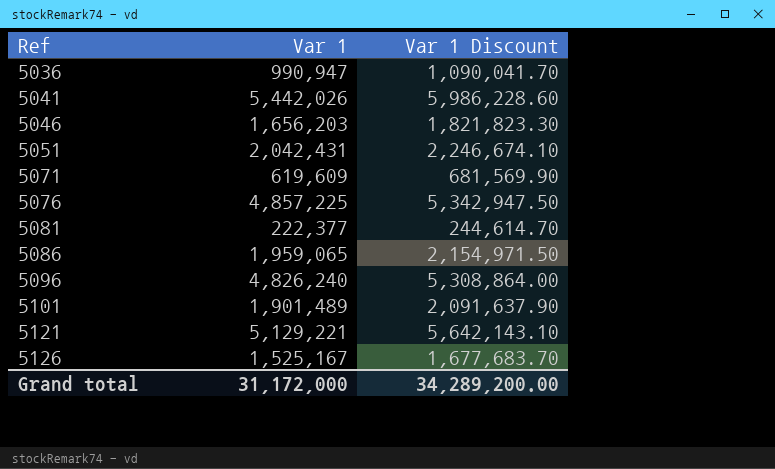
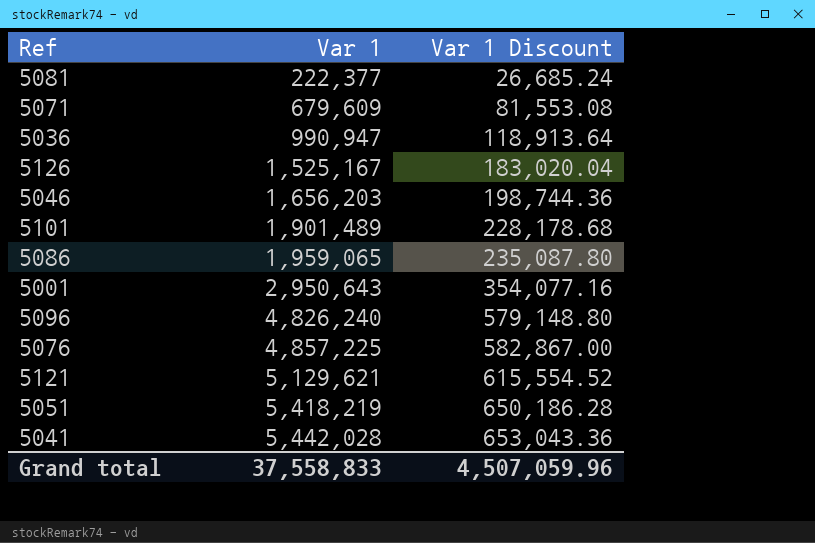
row order: Ref ascending -> Var 1 ascending
column Var 1 Discount | formula: [Var 1] * 1.1 -> [Var 1] * 0.12
5071 | Var 1: 619,609 -> 679,609
row 5001: none -> 2,950,643 | 354,077.16
5121 | Var 1: 5,129,221 -> 5,129,621
5051 | Var 1: 2,042,431 -> 5,418,219
5041 | Var 1: 5,442,026 -> 5,442,028
Grand total | Var 1: 31,172,000 -> 37,558,833
Grand total | Var 1 Discount: 34,289,200.00 -> 4,507,059.96

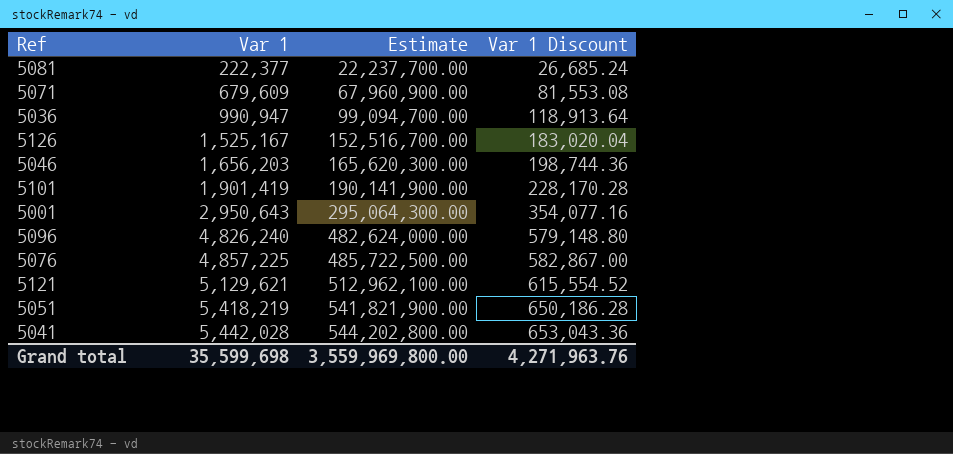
column Estimate | formula: none -> [Var 1] * 100
row 5086: 1,959,065 | 235,087.80 -> none
5101 | Var 1: 1,901,489 -> 1,901,419
5101 | Var 1 Discount: 228,178.68 -> 228,170.28
Grand total | Var 1: 37,558,833 -> 35,599,698
Grand total | Var 1 Discount: 4,507,059.96 -> 4,271,963.76

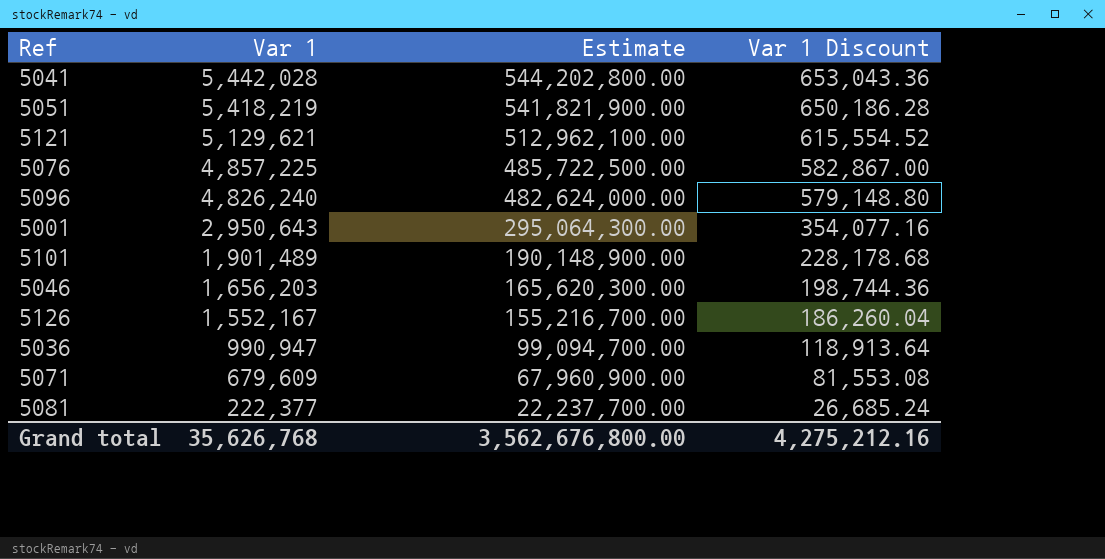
row order: Var 1 ascending -> Var 1 descending
5101 | Var 1: 1,901,419 -> 1,901,489
5101 | Estimate: 190,141,900.00 -> 190,148,900.00
5101 | Var 1 Discount: 228,170.28 -> 228,178.68
5126 | Var 1: 1,525,167 -> 1,552,167
5126 | Estimate: 152,516,700.00 -> 155,216,700.00
5126 | Var 1 Discount: 183,020.04 -> 186,260.04
Grand total | Var 1: 35,599,698 -> 35,626,768
Grand total | Estimate: 3,559,969,800.00 -> 3,562,676,800.00
Grand total | Var 1 Discount: 4,271,963.76 -> 4,275,212.16

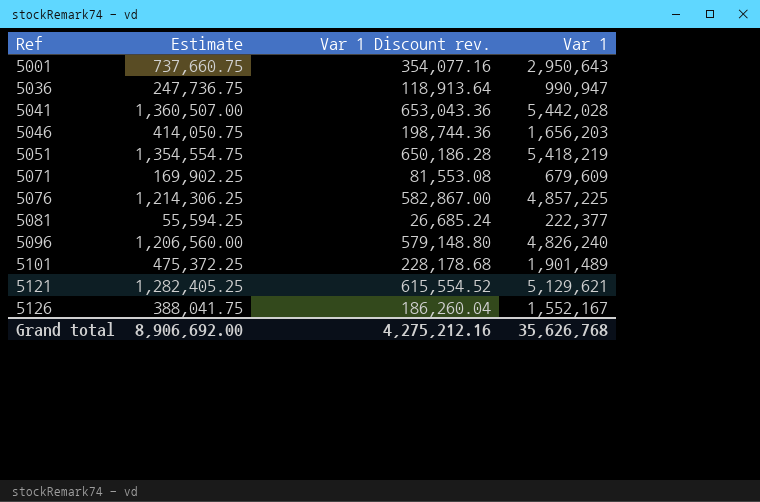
row order: Var 1 descending -> Ref ascending
column Estimate | formula: [Var 1] * 100 -> [Var 1] * 0.25
column name: Var 1 Discount -> Var 1 Discount rev.
column Var 1 | position: 2 -> 4
Grand total | Estimate: 3,562,676,800.00 -> 8,906,692.00

